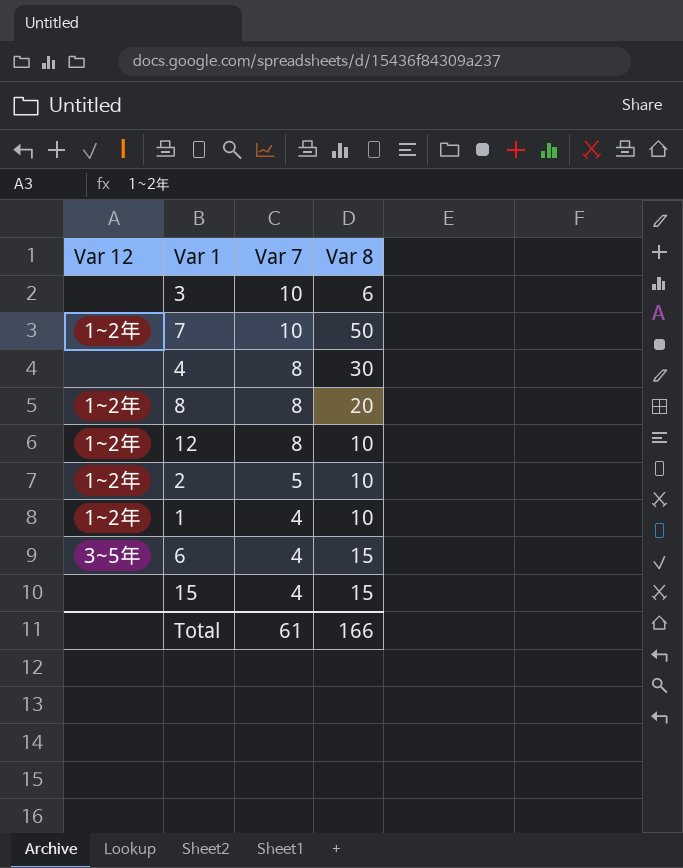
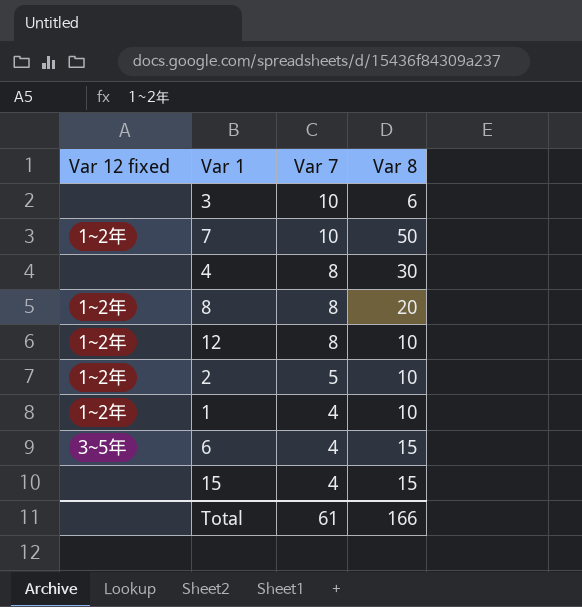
column name: Var 12 -> Var 12 fixed

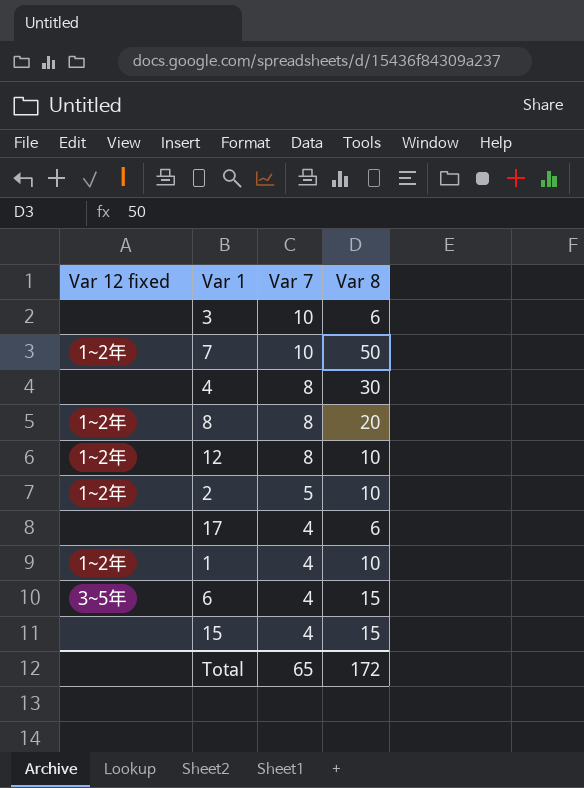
row 17: none -> none | 4 | 6
Total | Var 7: 61 -> 65
Total | Var 8: 166 -> 172

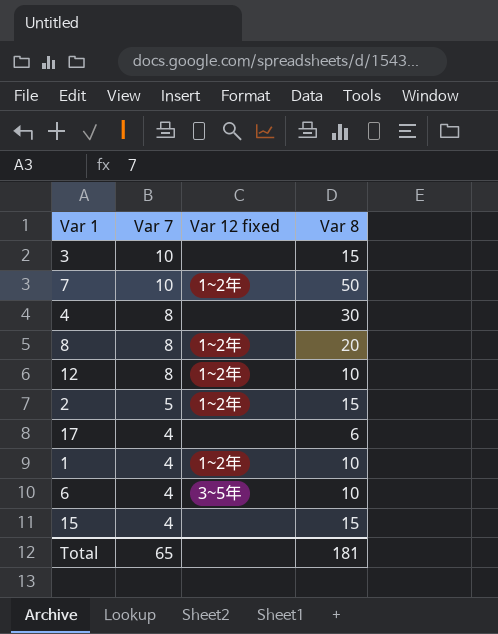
column Var 12 fixed | position: 1 -> 3
3 | Var 8: 6 -> 15
2 | Var 8: 10 -> 15
6 | Var 8: 15 -> 10
Total | Var 8: 172 -> 181

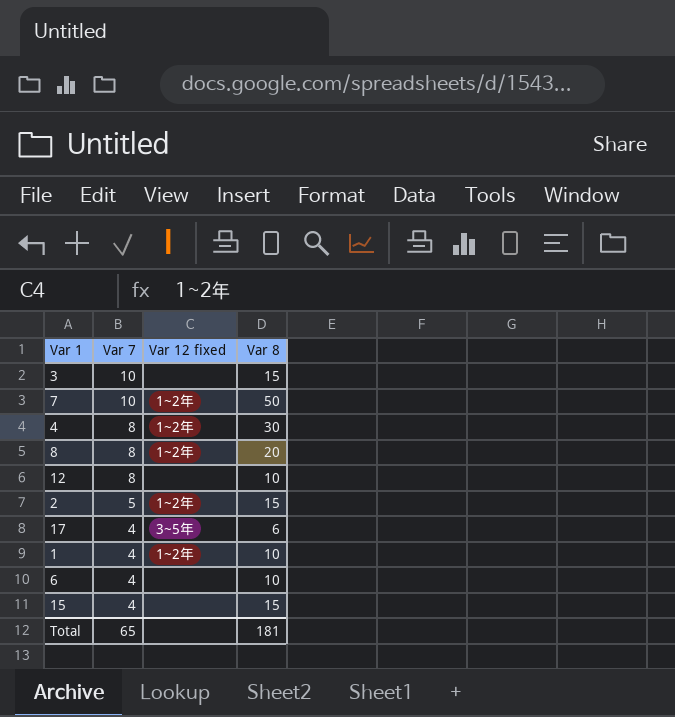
4 | Var 12 fixed: none -> 1~2年
12 | Var 12 fixed: 1~2年 -> none
17 | Var 12 fixed: none -> 3~5年
6 | Var 12 fixed: 3~5年 -> none

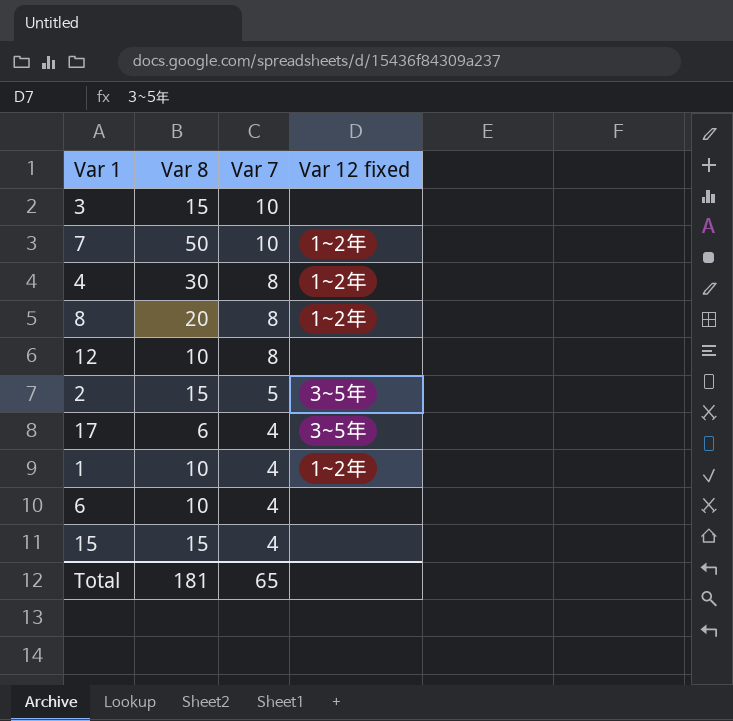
column Var 8 | position: 4 -> 2
2 | Var 12 fixed: 1~2年 -> 3~5年

